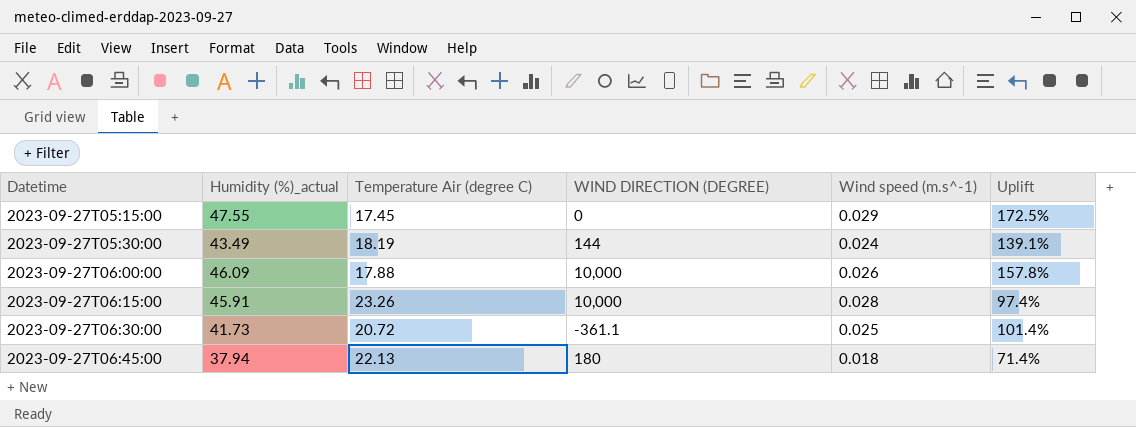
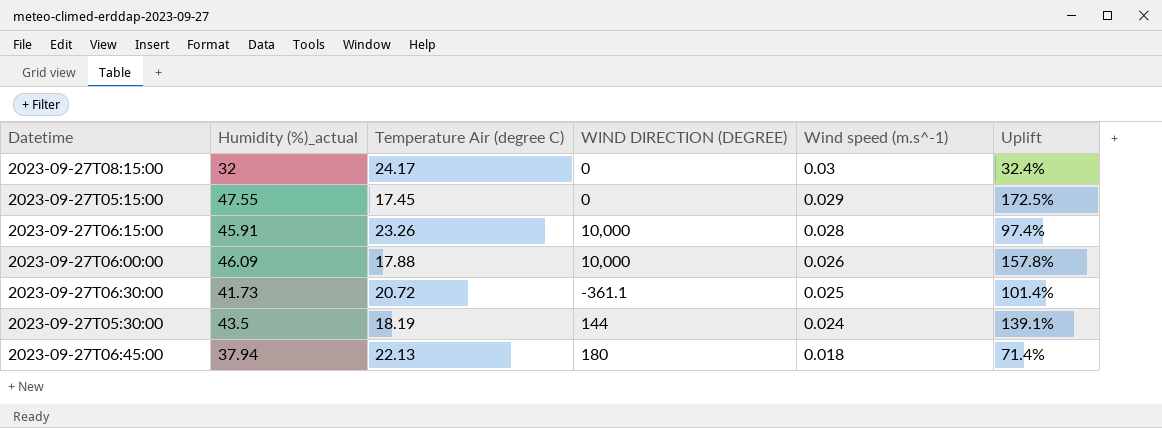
row order: Datetime ascending -> Wind speed (m.s^-1) descending
row 2023-09-27T08:15:00: none -> 32 | 24.17 | 0 | 0.03 | 32.4%
2023-09-27T05:30:00 | Humidity (%)_actual: 43.49 -> 43.5

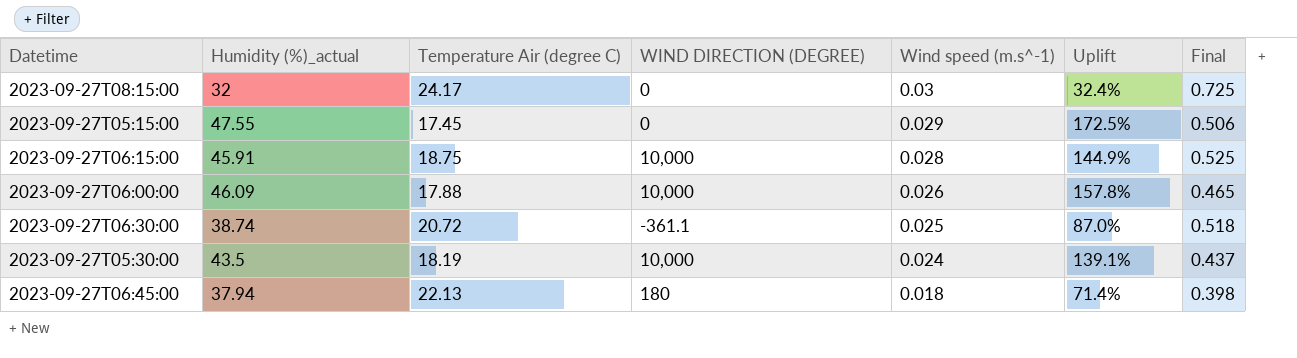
column Final | formula: none -> [Temperature Air (degree C)] * [Wind speed (m.s^-1)]
2023-09-27T06:15:00 | Temperature Air (degree C): 23.26 -> 18.75
2023-09-27T06:15:00 | Uplift: 97.4% -> 144.9%
2023-09-27T06:30:00 | Humidity (%)_actual: 41.73 -> 38.74
2023-09-27T06:30:00 | Uplift: 101.4% -> 87.0%
2023-09-27T05:30:00 | WIND DIRECTION (DEGREE): 144 -> 10,000

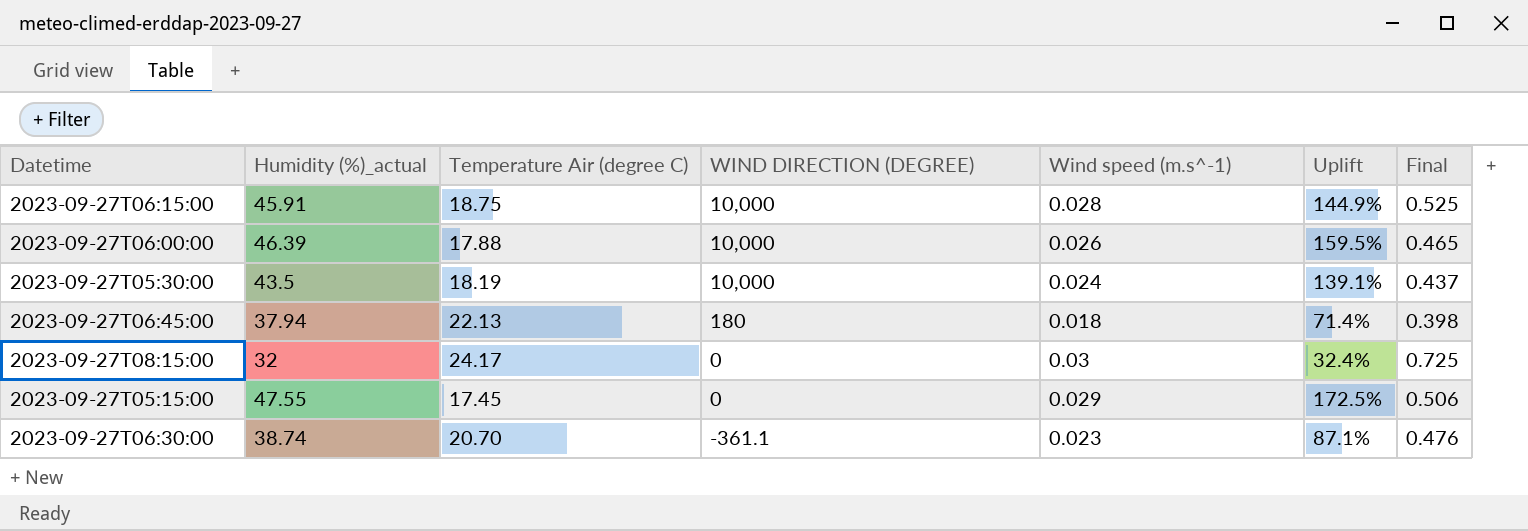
row order: Wind speed (m.s^-1) descending -> WIND DIRECTION (DEGREE) descending
2023-09-27T06:00:00 | Humidity (%)_actual: 46.09 -> 46.39
2023-09-27T06:00:00 | Uplift: 157.8% -> 159.5%
2023-09-27T06:30:00 | Temperature Air (degree C): 20.72 -> 20.70
2023-09-27T06:30:00 | Wind speed (m.s^-1): 0.025 -> 0.023
2023-09-27T06:30:00 | Uplift: 87.0% -> 87.1%
2023-09-27T06:30:00 | Final: 0.518 -> 0.476

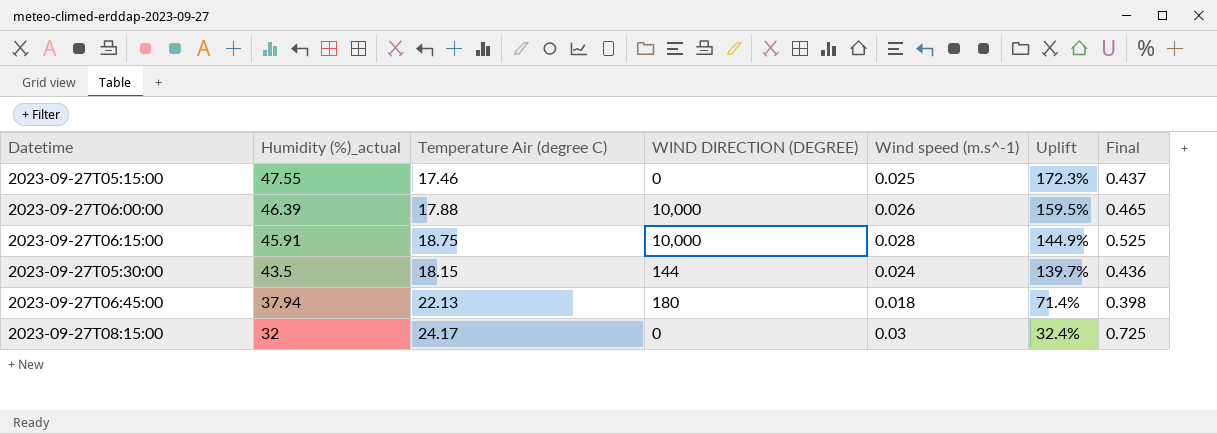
row order: WIND DIRECTION (DEGREE) descending -> Humidity (%)_actual descending
row 2023-09-27T06:30:00: 38.74 | 20.70 | -361.1 | 0.023 | 87.1% | 0.476 -> none
2023-09-27T05:15:00 | Temperature Air (degree C): 17.45 -> 17.46
2023-09-27T05:15:00 | Wind speed (m.s^-1): 0.029 -> 0.025
2023-09-27T05:15:00 | Uplift: 172.5% -> 172.3%
2023-09-27T05:15:00 | Final: 0.506 -> 0.437
2023-09-27T05:30:00 | Temperature Air (degree C): 18.19 -> 18.15
2023-09-27T05:30:00 | WIND DIRECTION (DEGREE): 10,000 -> 144
2023-09-27T05:30:00 | Uplift: 139.1% -> 139.7%
2023-09-27T05:30:00 | Final: 0.437 -> 0.436

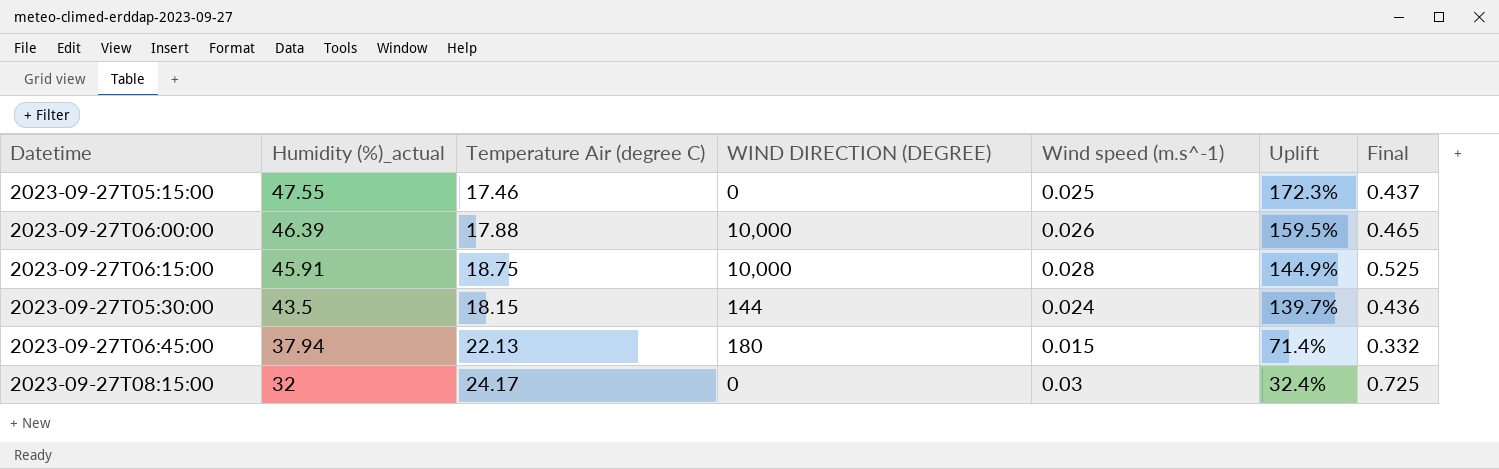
2023-09-27T06:45:00 | Wind speed (m.s^-1): 0.018 -> 0.015
2023-09-27T06:45:00 | Final: 0.398 -> 0.332

